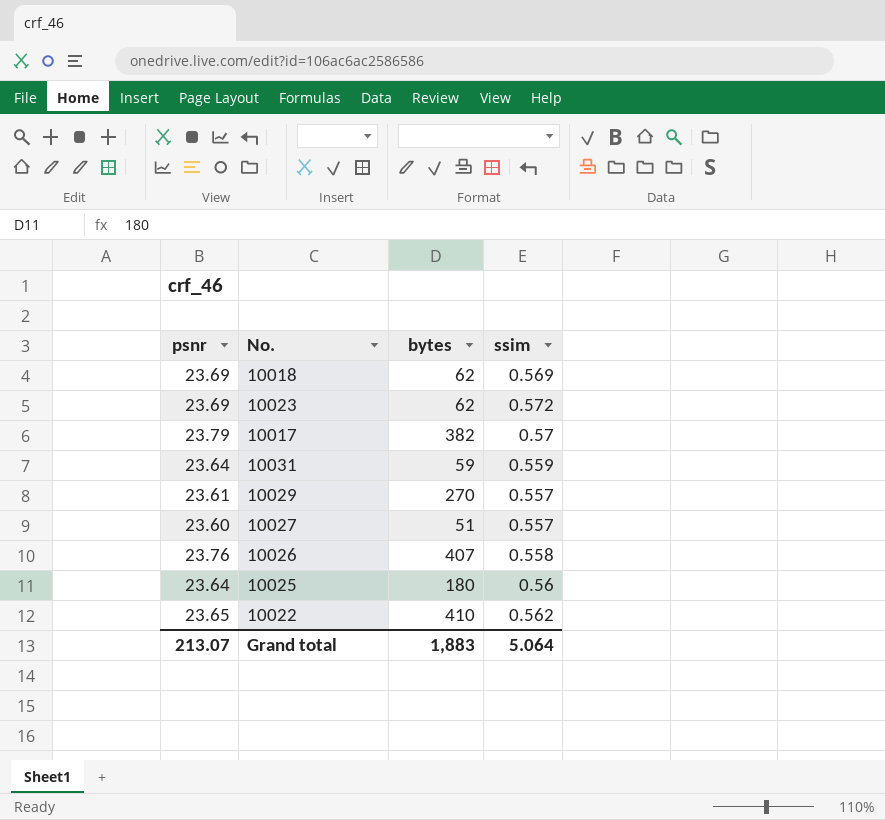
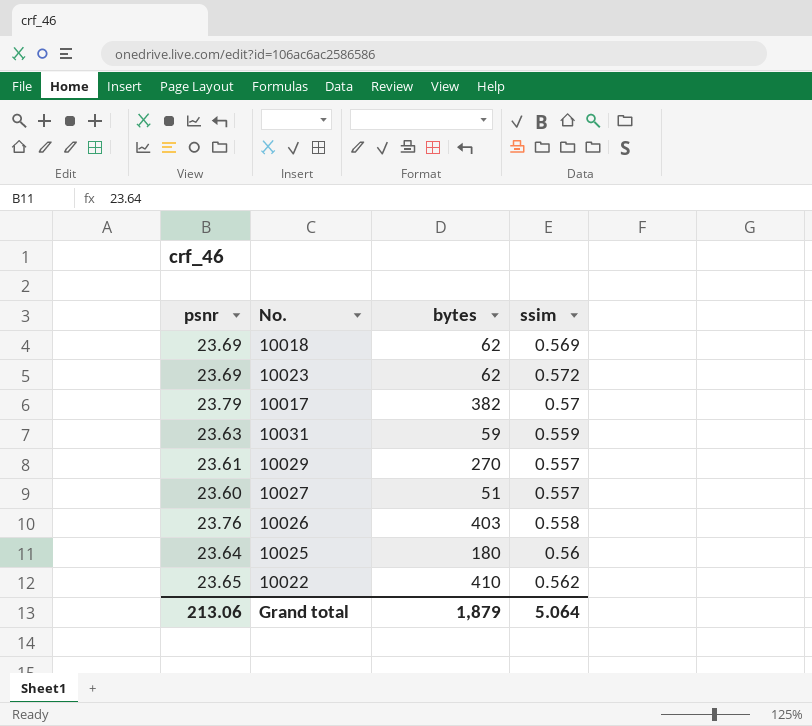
10031 | psnr: 23.64 -> 23.63
10026 | bytes: 407 -> 403
Grand total | psnr: 213.07 -> 213.06
Grand total | bytes: 1,883 -> 1,879

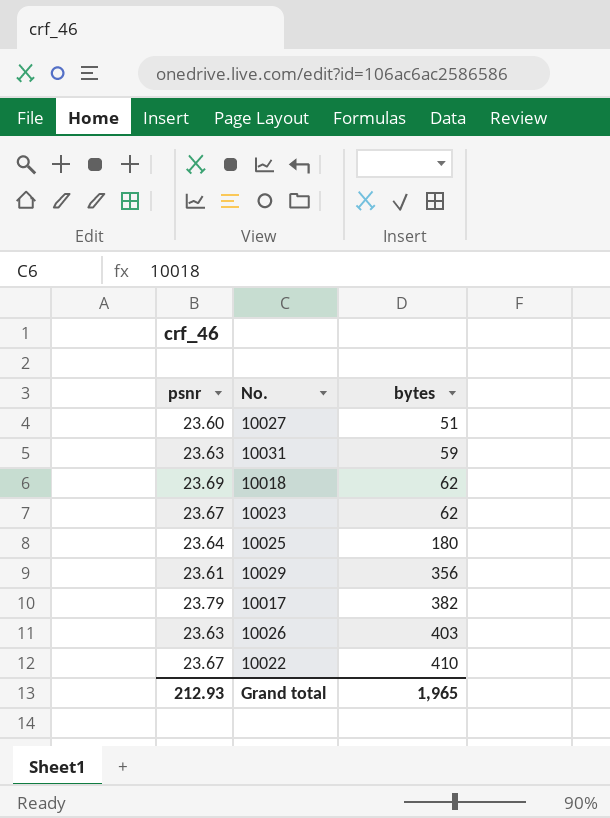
row order: none -> bytes ascending
column ssim | position: 4 -> none
10023 | psnr: 23.69 -> 23.67
10029 | bytes: 270 -> 356
10026 | psnr: 23.76 -> 23.63
10022 | psnr: 23.65 -> 23.67
Grand total | psnr: 213.06 -> 212.93
Grand total | bytes: 1,879 -> 1,965

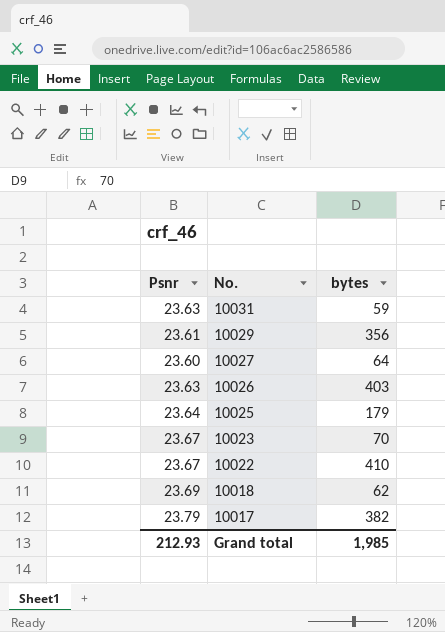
row order: bytes ascending -> No. descending
column name: psnr -> Psnr
10027 | bytes: 51 -> 64
10025 | bytes: 180 -> 179
10023 | bytes: 62 -> 70
Grand total | bytes: 1,965 -> 1,985

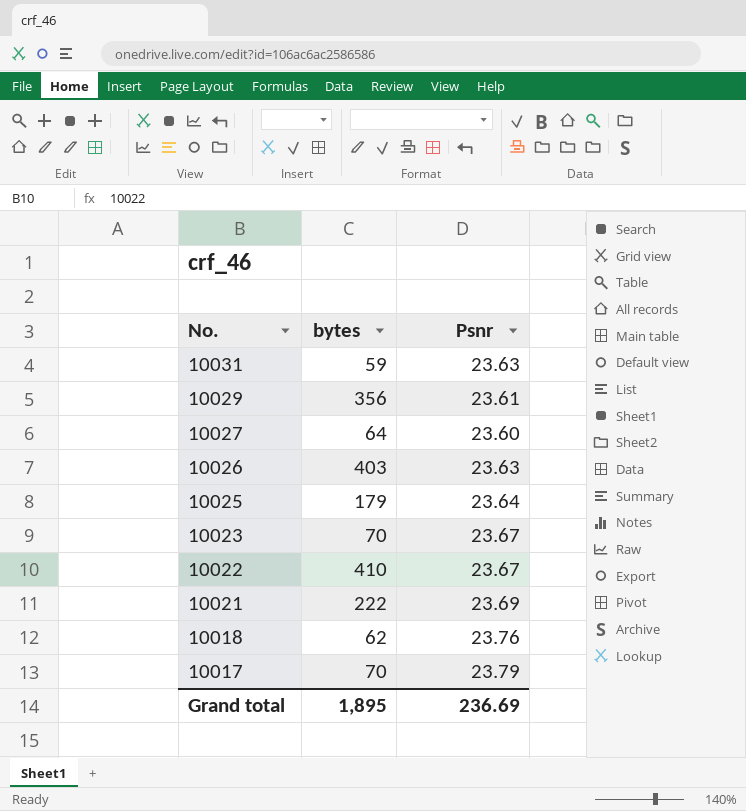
column Psnr | position: 1 -> 3
row 10021: none -> 222 | 23.69
10018 | Psnr: 23.69 -> 23.76
10017 | bytes: 382 -> 70
Grand total | bytes: 1,985 -> 1,895
Grand total | Psnr: 212.93 -> 236.69

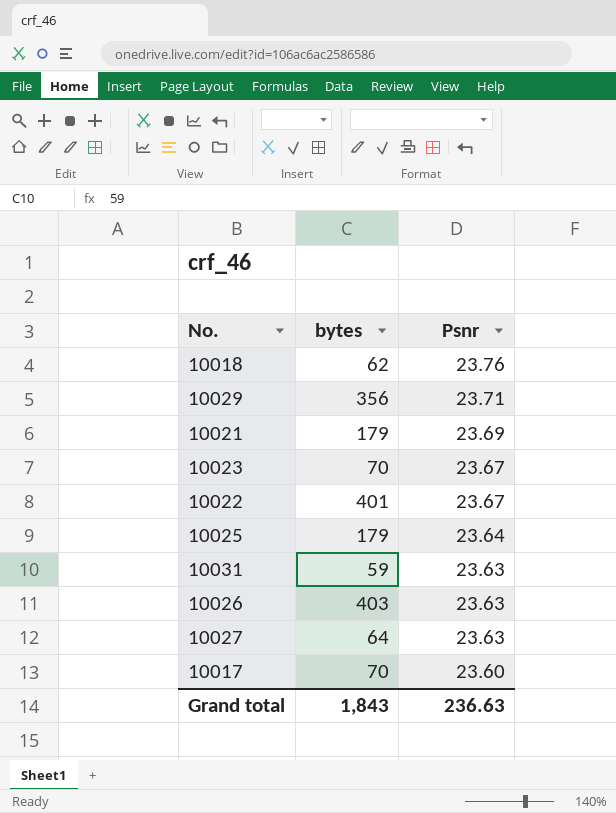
row order: No. descending -> Psnr descending
10029 | Psnr: 23.61 -> 23.71
10021 | bytes: 222 -> 179
10022 | bytes: 410 -> 401
10027 | Psnr: 23.60 -> 23.63
10017 | Psnr: 23.79 -> 23.60
Grand total | bytes: 1,895 -> 1,843
Grand total | Psnr: 236.69 -> 236.63

